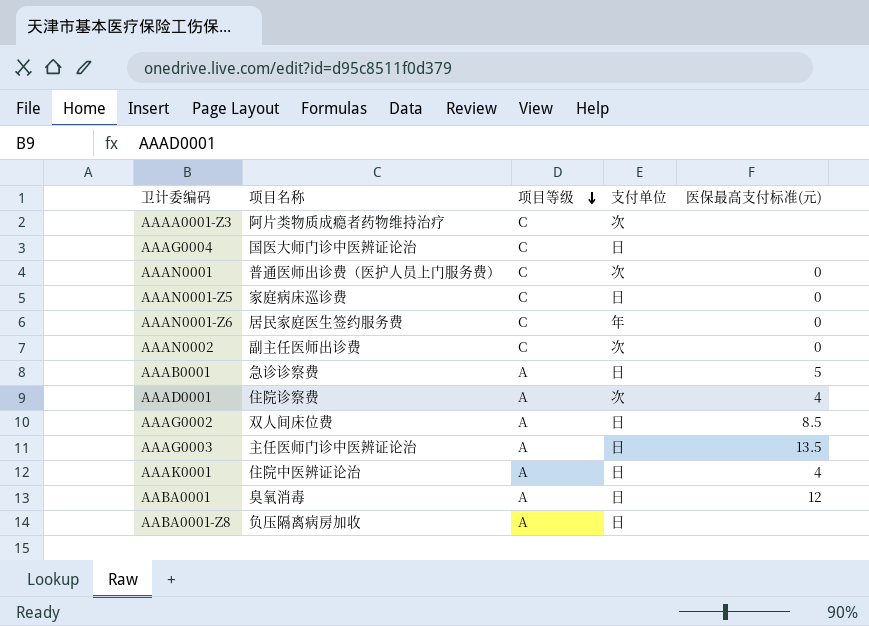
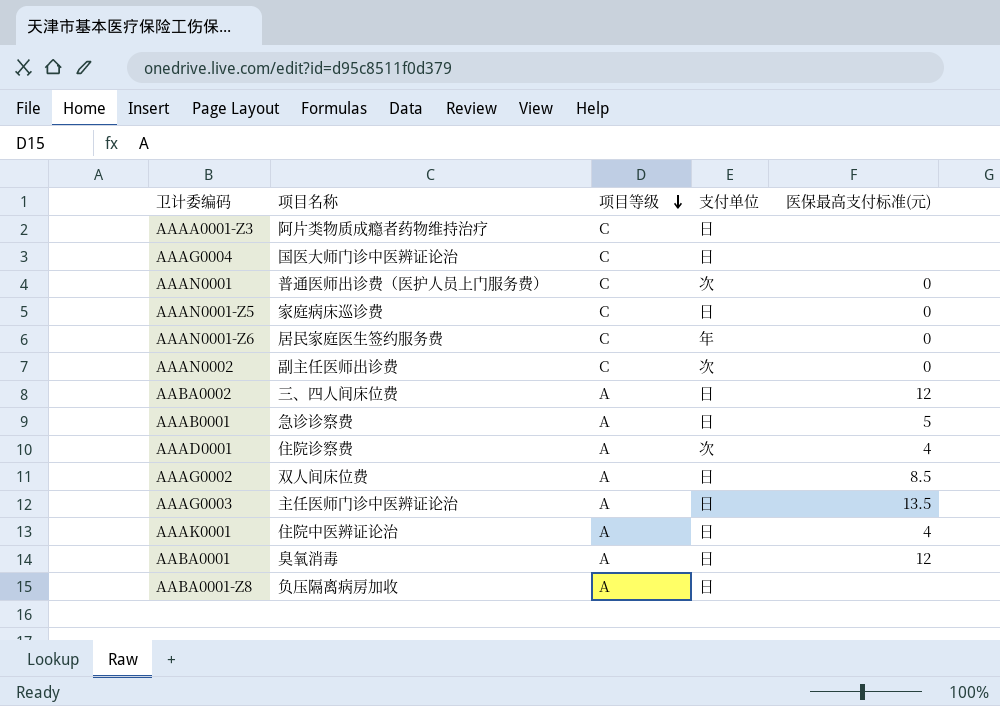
AAAA0001-Z3 | 支付单位: 次 -> 日
row AABA0002: none -> 三、四人间床位费 | A | 日 | 12

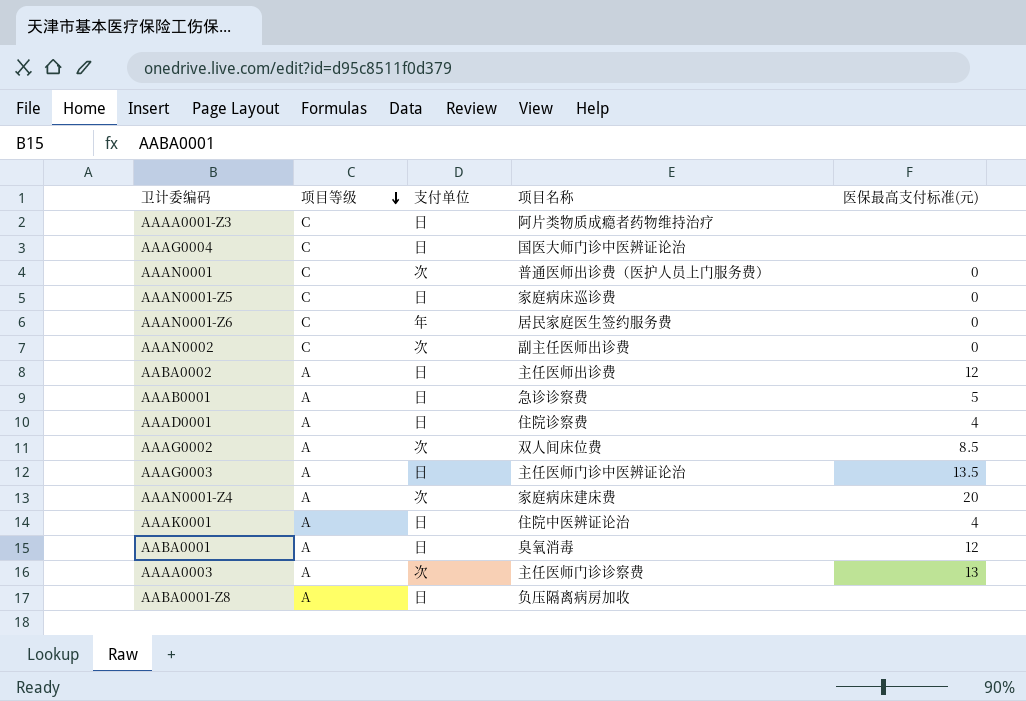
column 项目名称 | position: 2 -> 4
AABA0002 | 项目名称: 三、四人间床位费 -> 主任医师出诊费
AAAD0001 | 支付单位: 次 -> 日
AAAG0002 | 支付单位: 日 -> 次
row AAAN0001-Z4: none -> A | 次 | 家庭病床建床费 | 20
row AAAA0003: none -> A | 次 | 主任医师门诊诊察费 | 13

